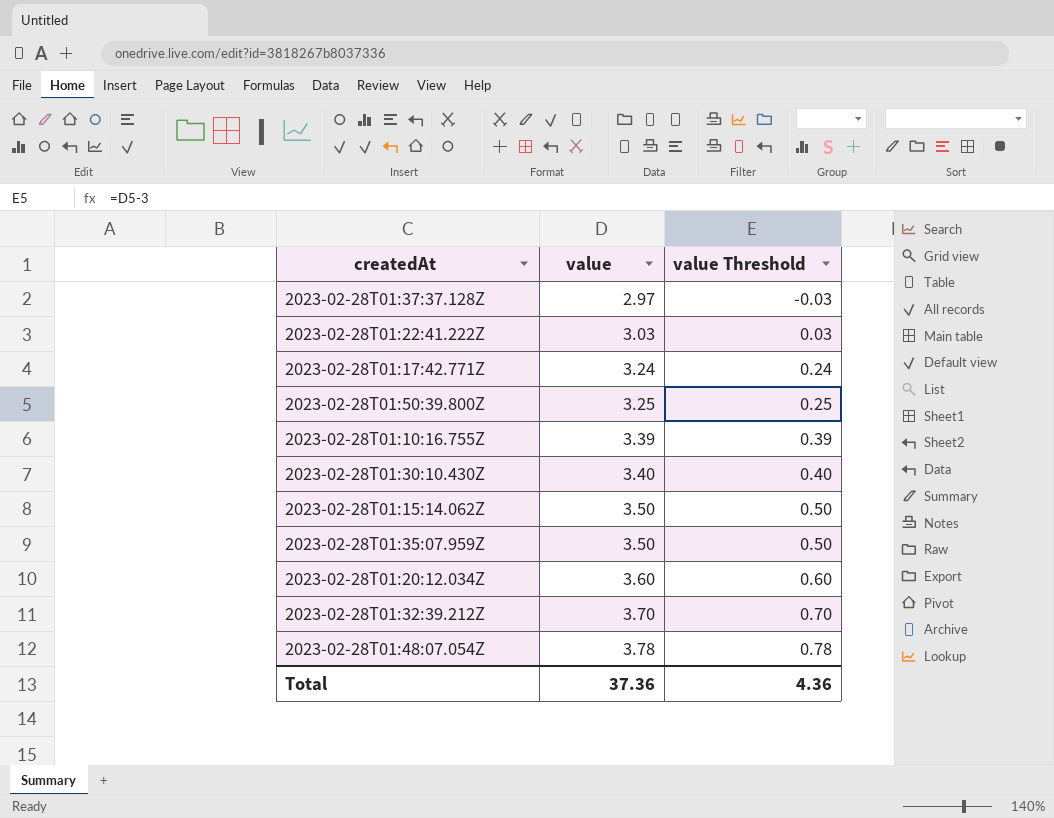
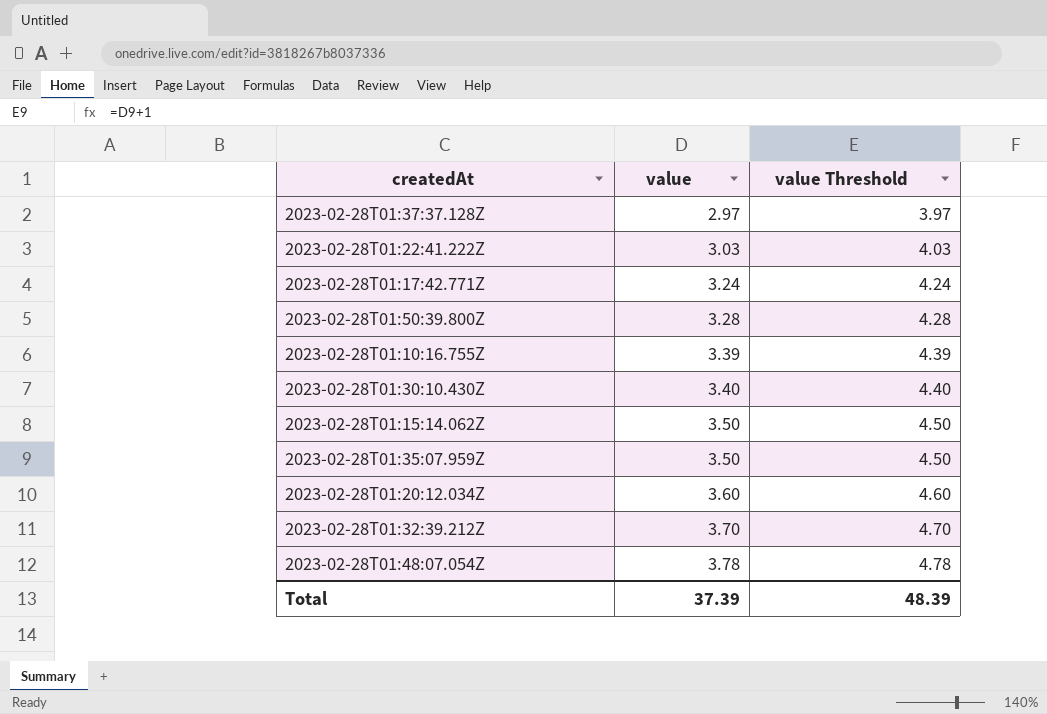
column value Threshold | formula: [value] - 3 -> [value] + 1
2023-02-28T01:50:39.800Z | value: 3.25 -> 3.28
Total | value: 37.36 -> 37.39
Total | value Threshold: 4.36 -> 48.39

